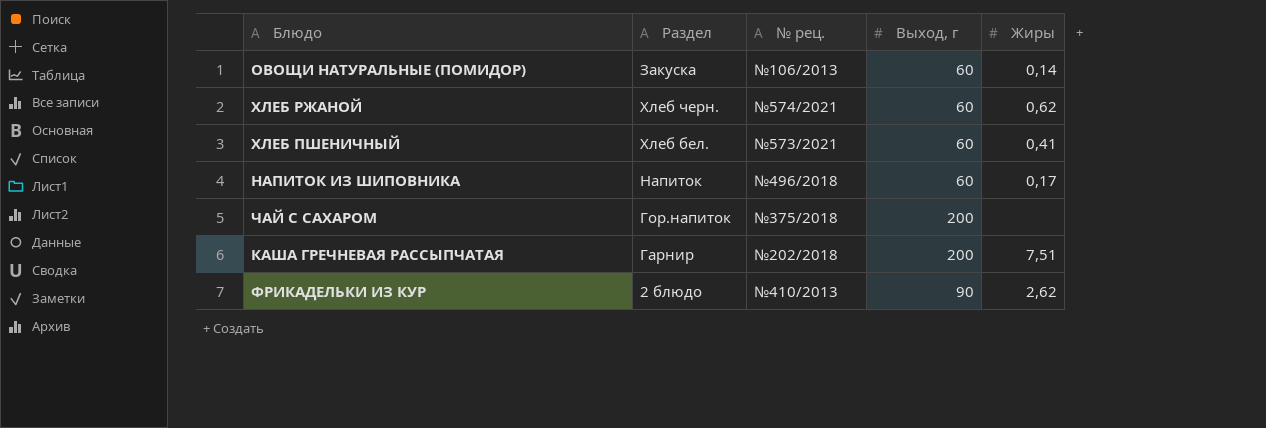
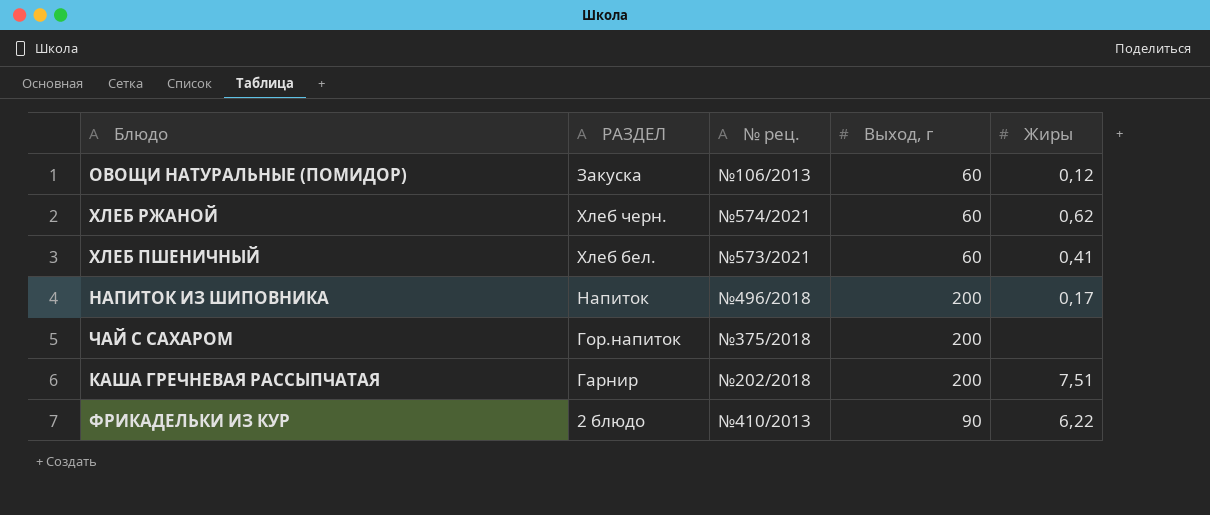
column name: Раздел -> РАЗДЕЛ
ОВОЩИ НАТУРАЛЬНЫЕ (ПОМИДОР) | Жиры: 0,14 -> 0,12
НАПИТОК ИЗ ШИПОВНИКА | Выход, г: 60 -> 200
ФРИКАДЕЛЬКИ ИЗ КУР | Жиры: 2,62 -> 6,22

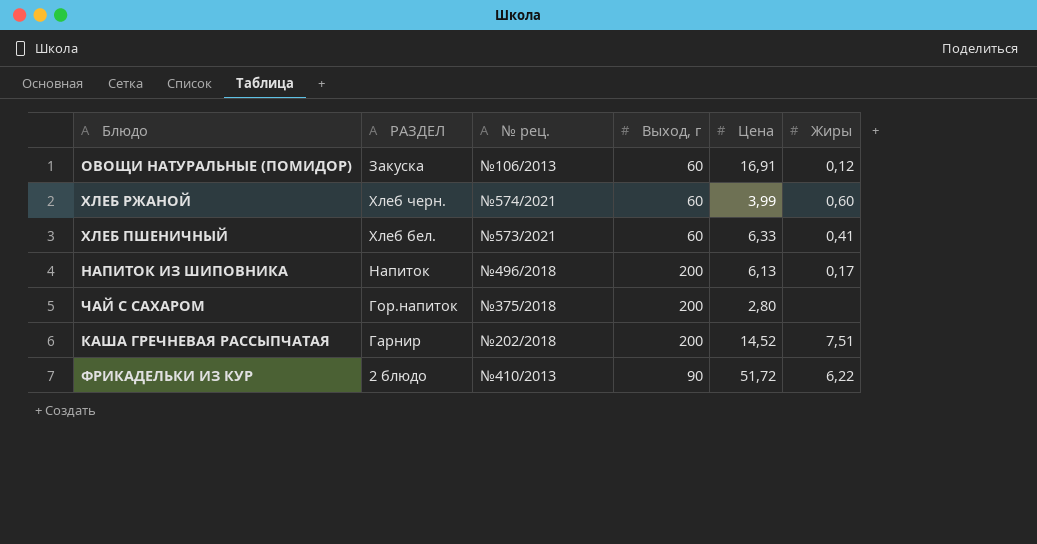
column Цена | position: none -> 5
ХЛЕБ РЖАНОЙ | Жиры: 0,62 -> 0,60

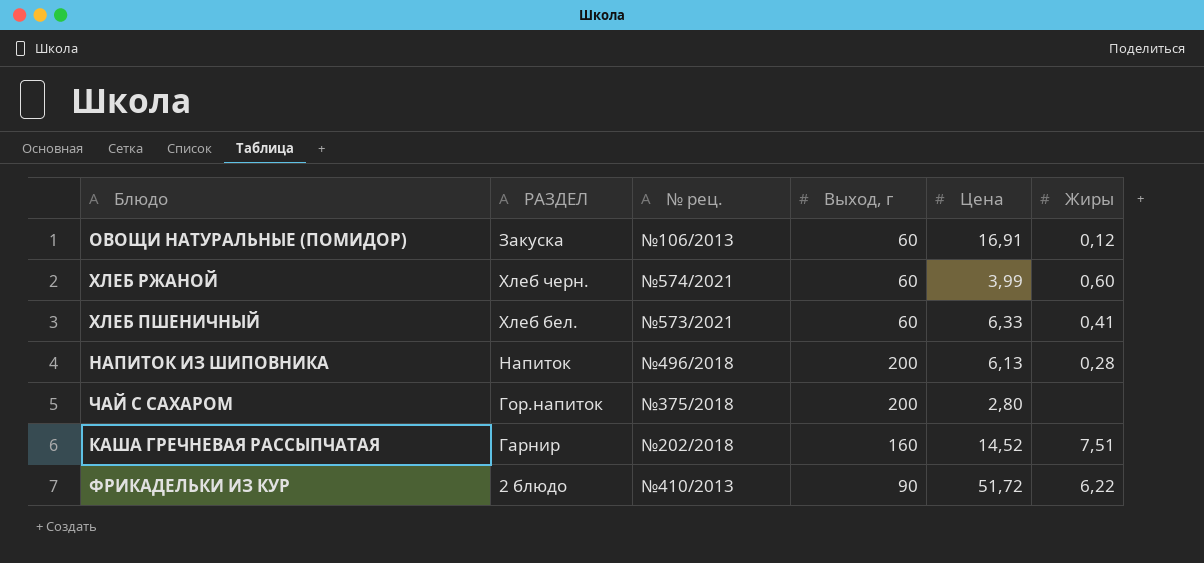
НАПИТОК ИЗ ШИПОВНИКА | Жиры: 0,17 -> 0,28
КАША ГРЕЧНЕВАЯ РАССЫПЧАТАЯ | Выход, г: 200 -> 160

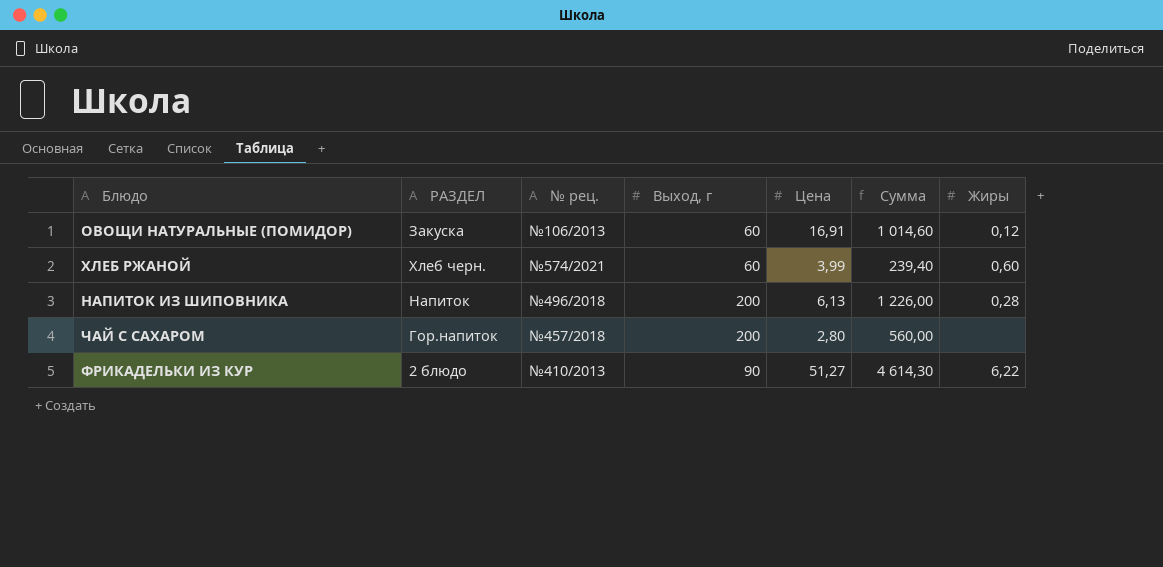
column Сумма | formula: none -> [Выход, г] * [Цена]
row ХЛЕБ ПШЕНИЧНЫЙ: Хлеб бел. | №573/2021 | 60 | 6,33 | 0,41 -> none
row КАША ГРЕЧНЕВАЯ РАССЫПЧАТАЯ: Гарнир | №202/2018 | 160 | 14,52 | 7,51 -> none
ЧАЙ С САХАРОМ | № рец.: №375/2018 -> №457/2018
ФРИКАДЕЛЬКИ ИЗ КУР | Цена: 51,72 -> 51,27

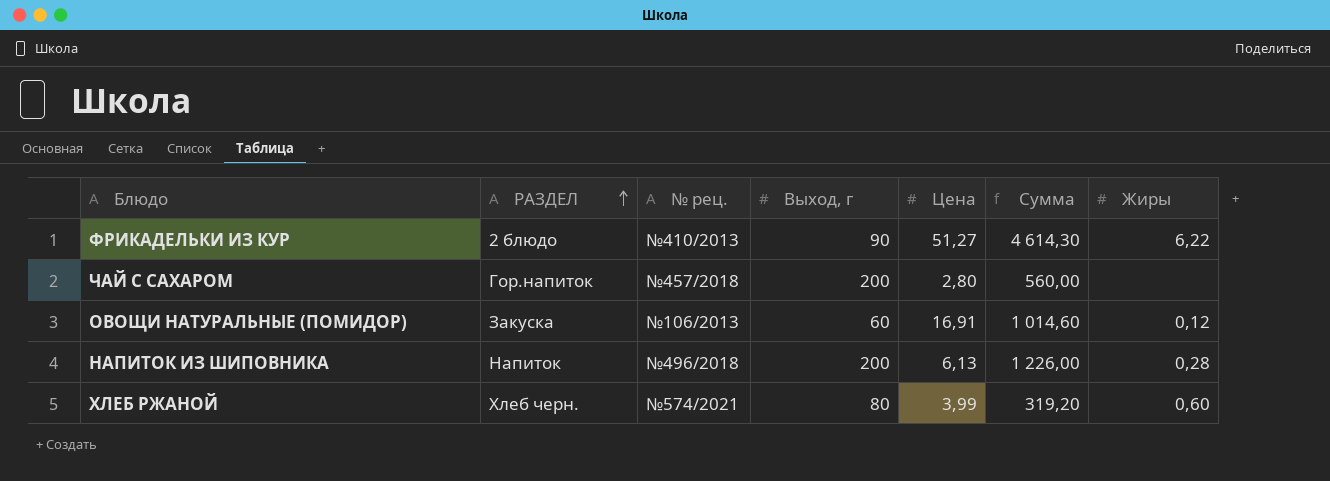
row order: none -> РАЗДЕЛ ascending
ХЛЕБ РЖАНОЙ | Выход, г: 60 -> 80
ХЛЕБ РЖАНОЙ | Сумма: 239,40 -> 319,20

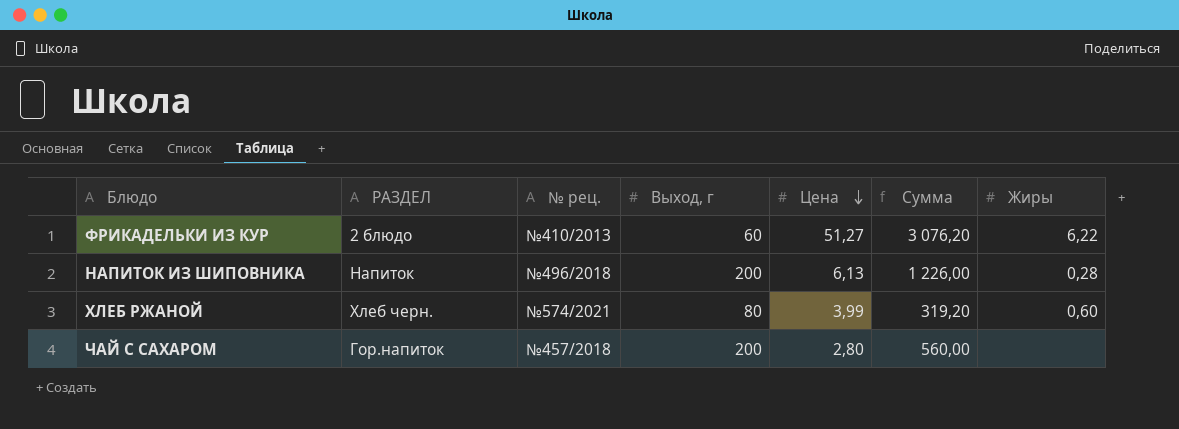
row order: РАЗДЕЛ ascending -> Цена descending
row ОВОЩИ НАТУРАЛЬНЫЕ (ПОМИДОР): Закуска | №106/2013 | 60 | 16,91 | 1 014,60 | 0,12 -> none
ФРИКАДЕЛЬКИ ИЗ КУР | Выход, г: 90 -> 60
ФРИКАДЕЛЬКИ ИЗ КУР | Сумма: 4 614,30 -> 3 076,20

